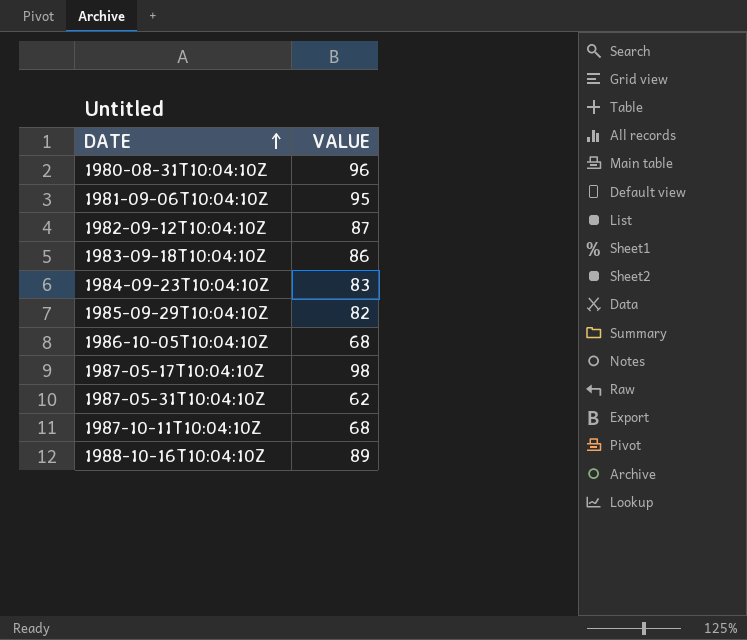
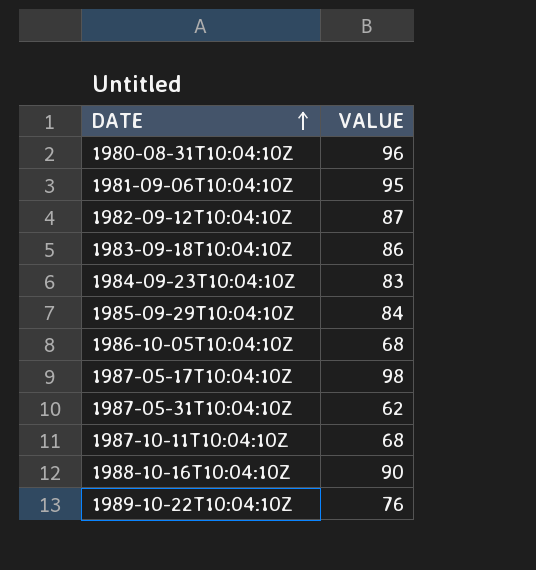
1985-09-29T10:04:10Z | VALUE: 82 -> 84
1988-10-16T10:04:10Z | VALUE: 89 -> 90
row 1989-10-22T10:04:10Z: none -> 76

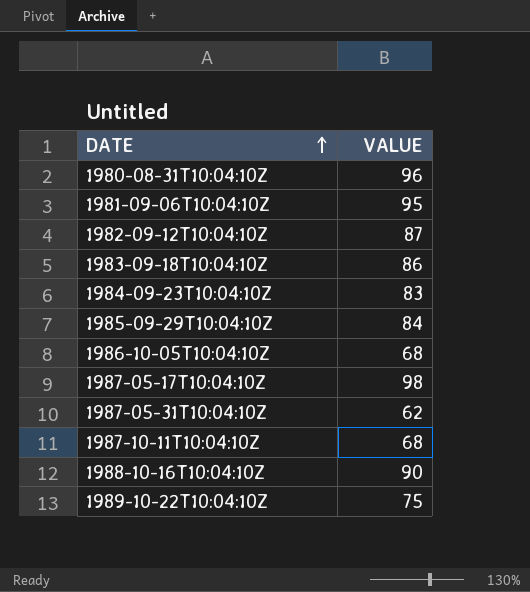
1989-10-22T10:04:10Z | VALUE: 76 -> 75

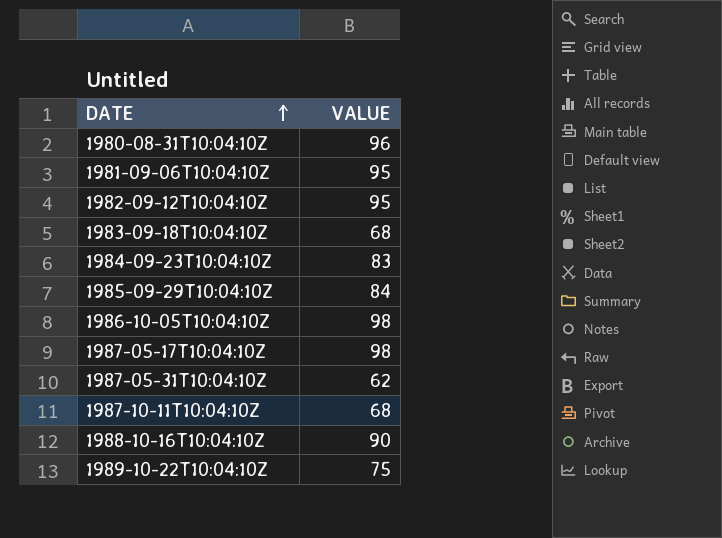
1982-09-12T10:04:10Z | VALUE: 87 -> 95
1983-09-18T10:04:10Z | VALUE: 86 -> 68
1986-10-05T10:04:10Z | VALUE: 68 -> 98

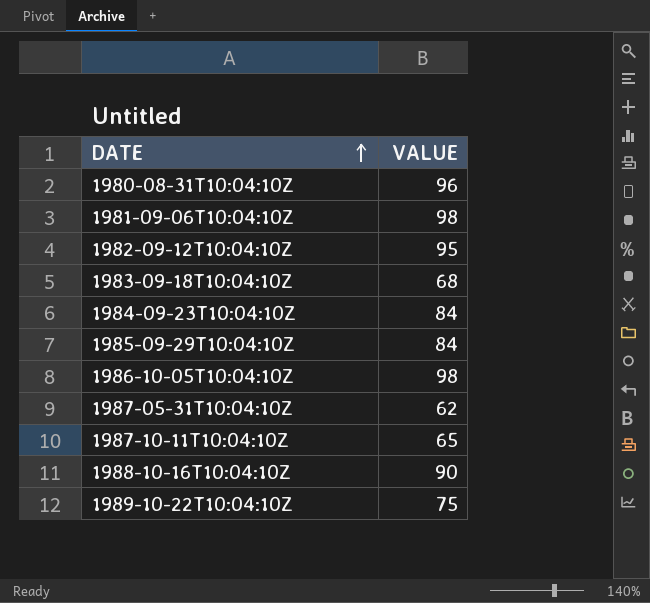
row 1987-05-17T10:04:10Z: 98 -> none
1981-09-06T10:04:10Z | VALUE: 95 -> 98
1984-09-23T10:04:10Z | VALUE: 83 -> 84
1987-10-11T10:04:10Z | VALUE: 68 -> 65

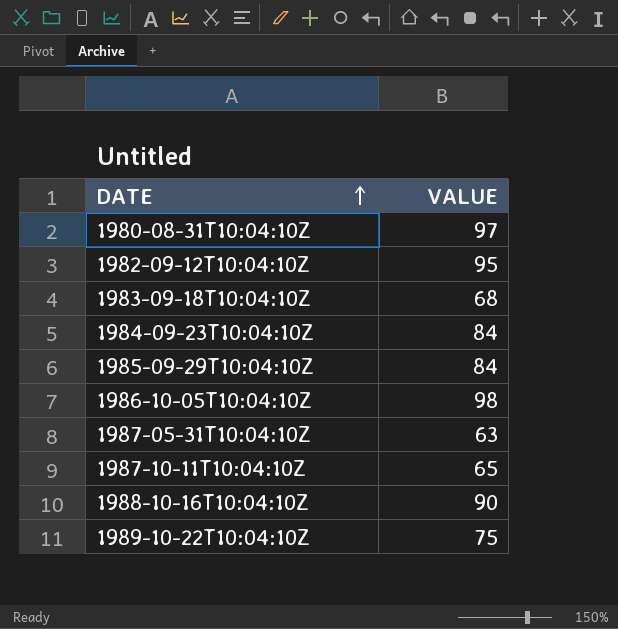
row 1981-09-06T10:04:10Z: 98 -> none
1980-08-31T10:04:10Z | VALUE: 96 -> 97
1987-05-31T10:04:10Z | VALUE: 62 -> 63

